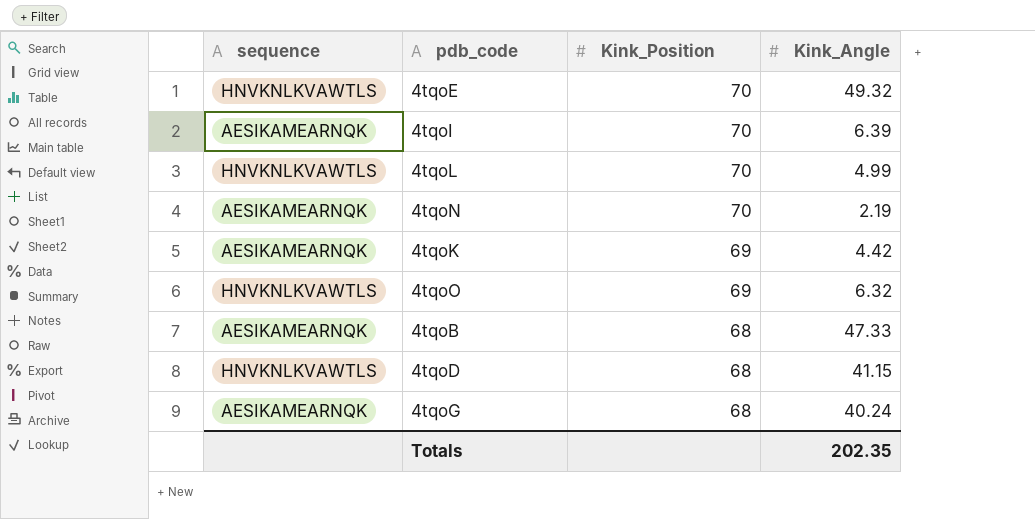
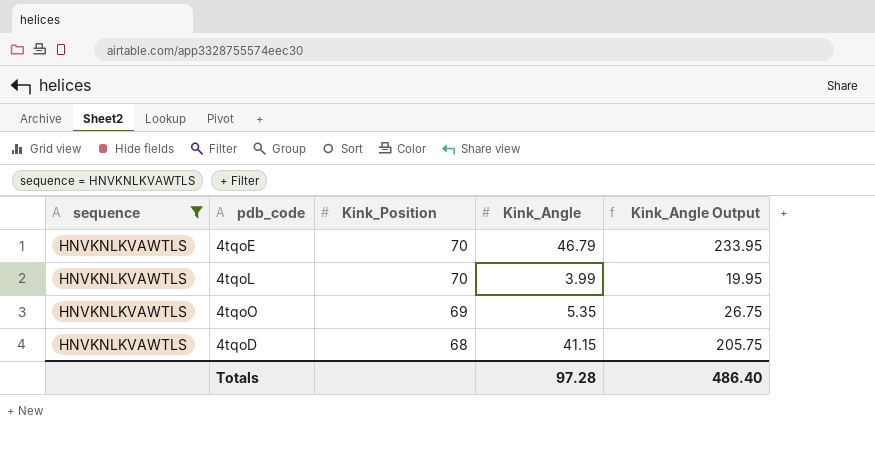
filter: none -> sequence = HNVKNLKVAWTLS
column Kink_Angle Output | formula: none -> [Kink_Angle] * 5
4tqoE | Kink_Angle: 49.32 -> 46.79
4tqoL | Kink_Angle: 4.99 -> 3.99
4tqoO | Kink_Angle: 6.32 -> 5.35
Totals | Kink_Angle: 202.35 -> 97.28

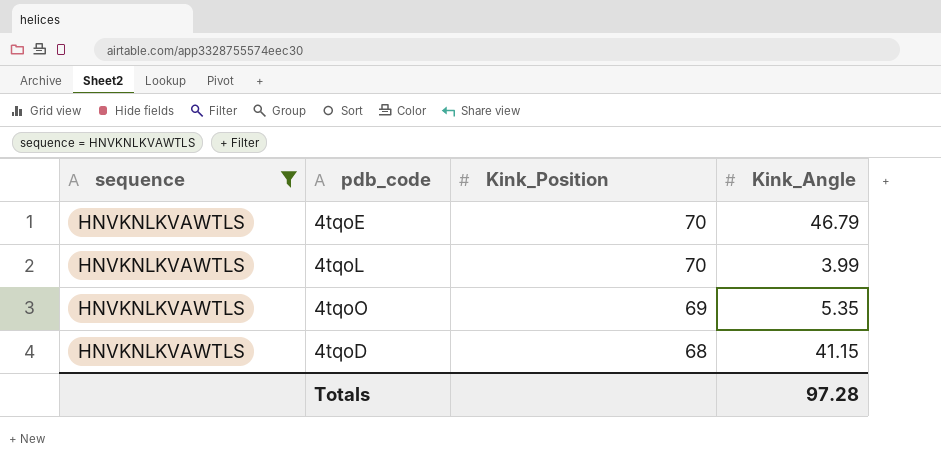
column Kink_Angle Output | formula: [Kink_Angle] * 5 -> none

